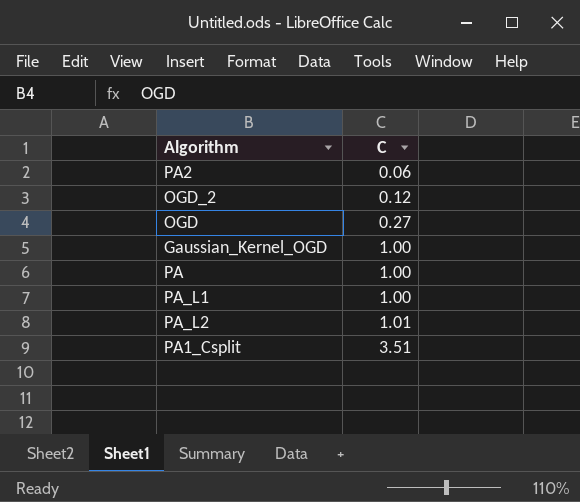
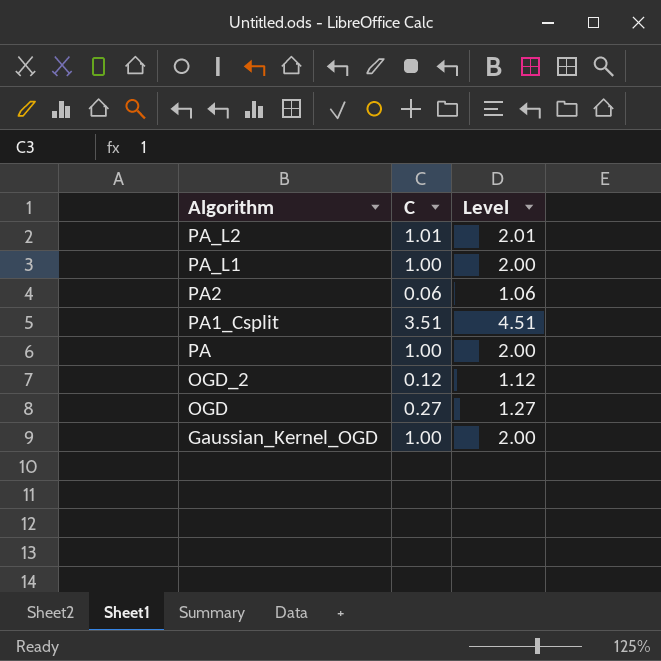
row order: C ascending -> Algorithm descending
column Level | formula: none -> [C] + 1

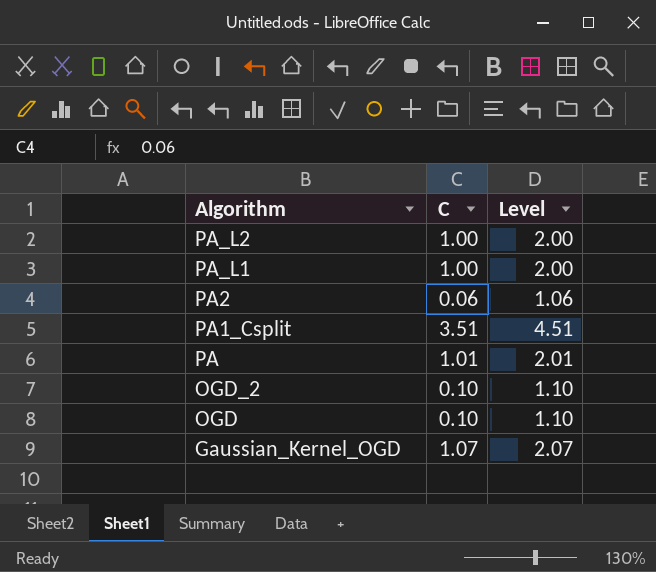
PA_L2 | C: 1.01 -> 1.00
PA_L2 | Level: 2.01 -> 2.00
PA | C: 1.00 -> 1.01
PA | Level: 2.00 -> 2.01
OGD_2 | C: 0.12 -> 0.10
OGD_2 | Level: 1.12 -> 1.10
OGD | C: 0.27 -> 0.10
OGD | Level: 1.27 -> 1.10
Gaussian_Kernel_OGD | C: 1.00 -> 1.07
Gaussian_Kernel_OGD | Level: 2.00 -> 2.07

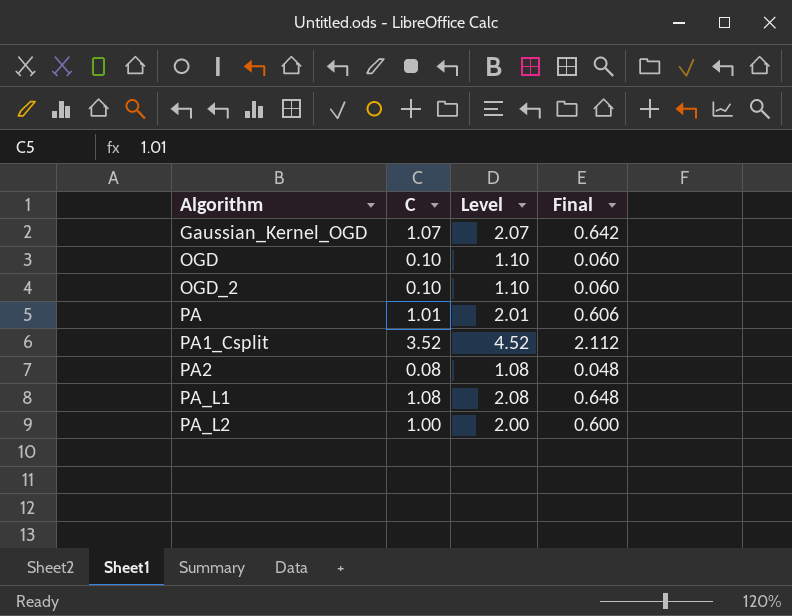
row order: Algorithm descending -> Algorithm ascending
column Final | formula: none -> [C] * 0.6
PA1_Csplit | C: 3.51 -> 3.52
PA1_Csplit | Level: 4.51 -> 4.52
PA2 | C: 0.06 -> 0.08
PA2 | Level: 1.06 -> 1.08
PA_L1 | C: 1.00 -> 1.08
PA_L1 | Level: 2.00 -> 2.08

